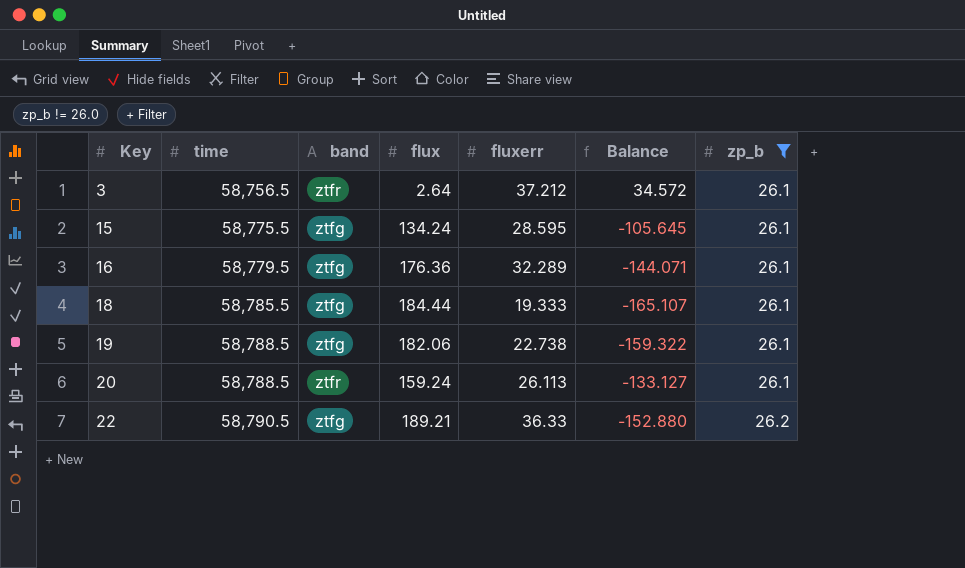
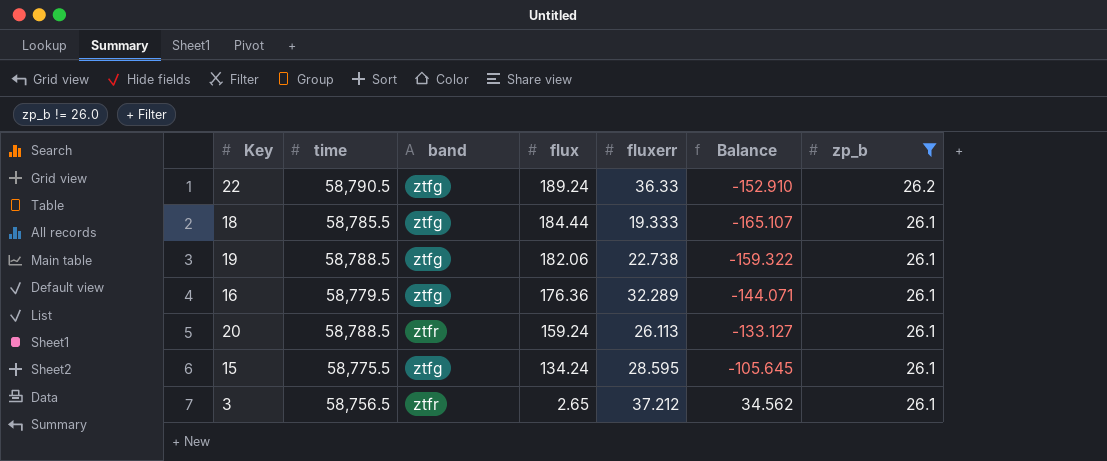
row order: Key ascending -> flux descending
22 | flux: 189.21 -> 189.24
22 | Balance: -152.880 -> -152.910
3 | flux: 2.64 -> 2.65
3 | Balance: 34.572 -> 34.562

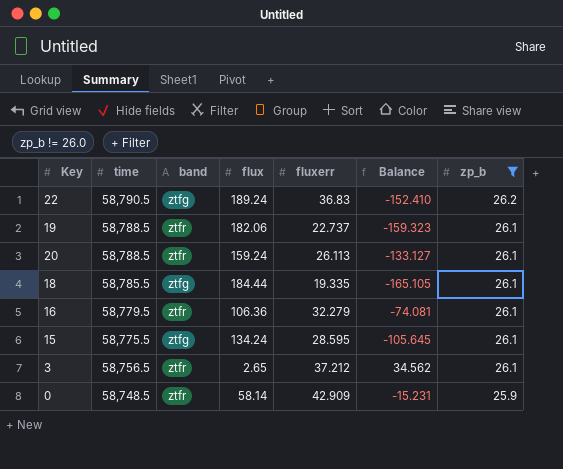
row order: flux descending -> time descending
22 | fluxerr: 36.33 -> 36.83
22 | Balance: -152.910 -> -152.410
19 | band: ztfg -> ztfr
19 | fluxerr: 22.738 -> 22.737
19 | Balance: -159.322 -> -159.323
18 | fluxerr: 19.333 -> 19.335
18 | Balance: -165.107 -> -165.105
16 | band: ztfg -> ztfr
16 | flux: 176.36 -> 106.36
16 | fluxerr: 32.289 -> 32.279
16 | Balance: -144.071 -> -74.081
row 0: none -> 58,748.5 | ztfr | 58.14 | 42.909 | -15.231 | 25.9

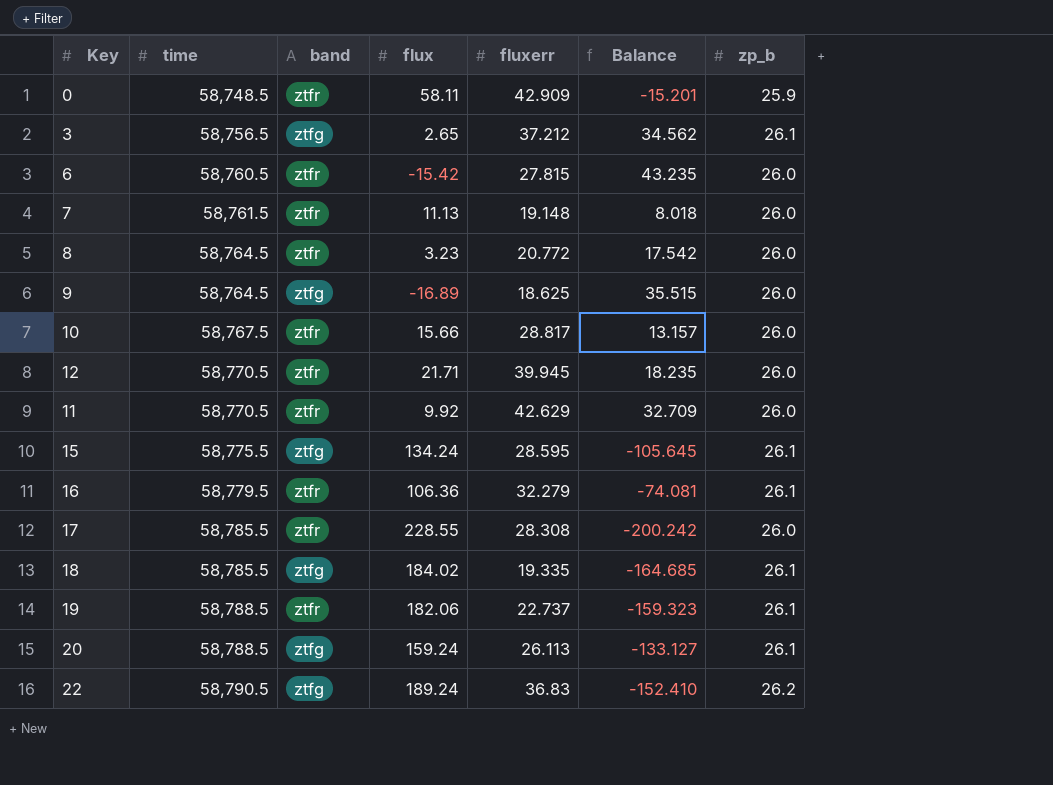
filter: zp_b != 26.0 -> none
row order: time descending -> time ascending
0 | flux: 58.14 -> 58.11
0 | Balance: -15.231 -> -15.201
3 | band: ztfr -> ztfg
18 | flux: 184.44 -> 184.02
18 | Balance: -165.105 -> -164.685
20 | band: ztfr -> ztfg

